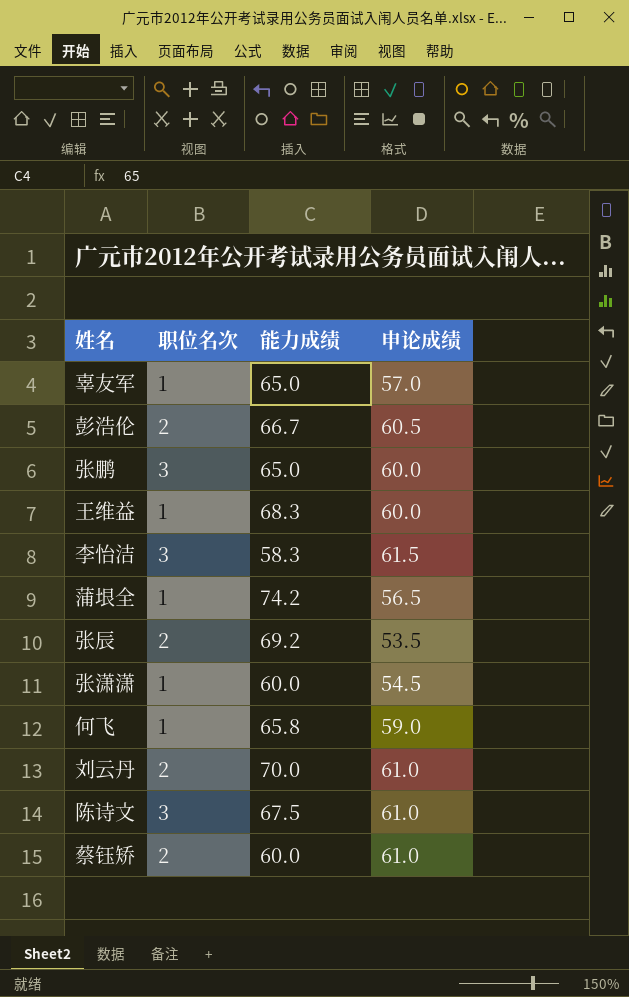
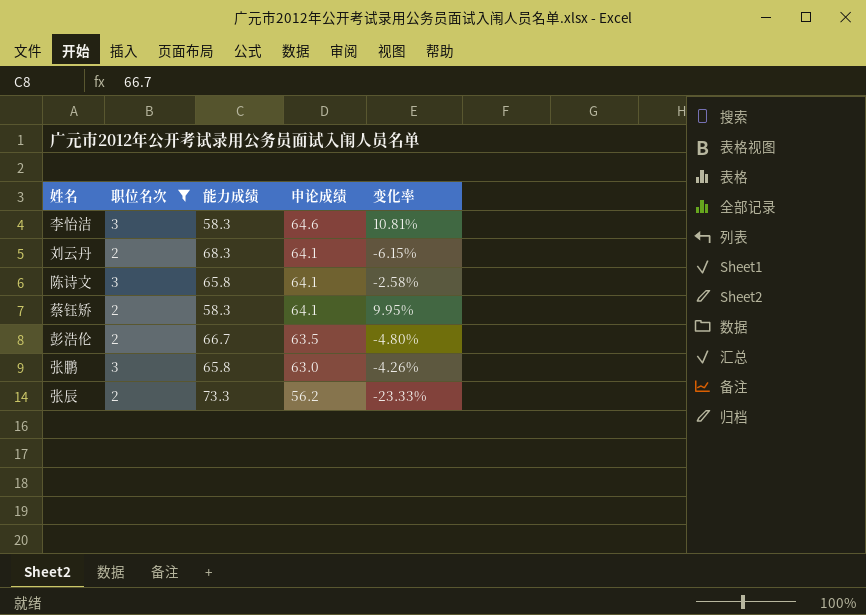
filter: none -> 职位名次 != 1
row order: none -> 申论成绩 descending
column 变化率 | formula: none -> ([申论成绩] - [能力成绩]) / [能力成绩]
李怡洁 | 申论成绩: 61.5 -> 64.6
刘云丹 | 能力成绩: 70.0 -> 68.3
刘云丹 | 申论成绩: 61.0 -> 64.1
陈诗文 | 能力成绩: 67.5 -> 65.8
陈诗文 | 申论成绩: 61.0 -> 64.1
蔡钰矫 | 能力成绩: 60.0 -> 58.3
蔡钰矫 | 申论成绩: 61.0 -> 64.1
彭浩伦 | 申论成绩: 60.5 -> 63.5
张鹏 | 能力成绩: 65.0 -> 65.8
张鹏 | 申论成绩: 60.0 -> 63.0
张辰 | 能力成绩: 69.2 -> 73.3
张辰 | 申论成绩: 53.5 -> 56.2

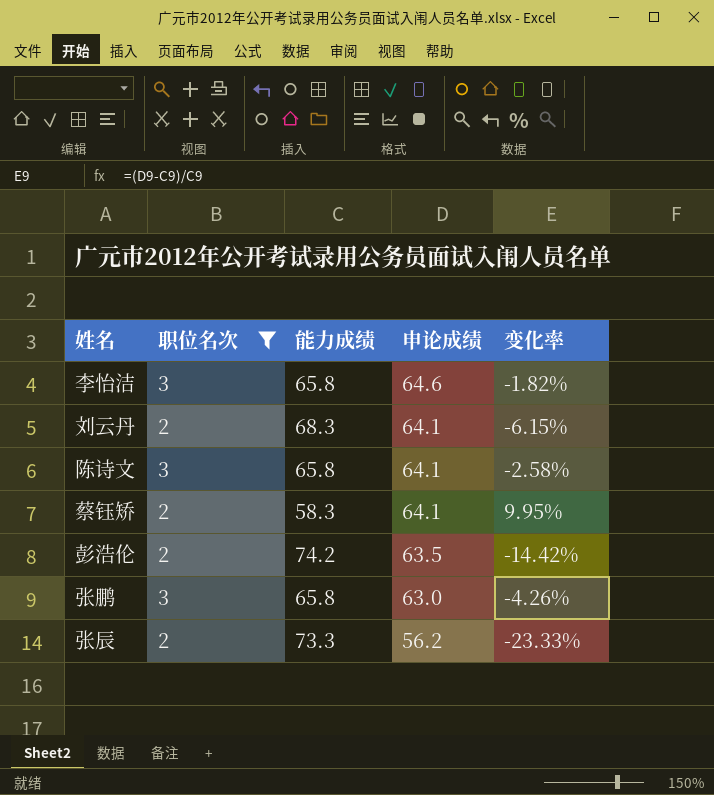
李怡洁 | 能力成绩: 58.3 -> 65.8
李怡洁 | 变化率: 10.81% -> -1.82%
彭浩伦 | 能力成绩: 66.7 -> 74.2
彭浩伦 | 变化率: -4.80% -> -14.42%

